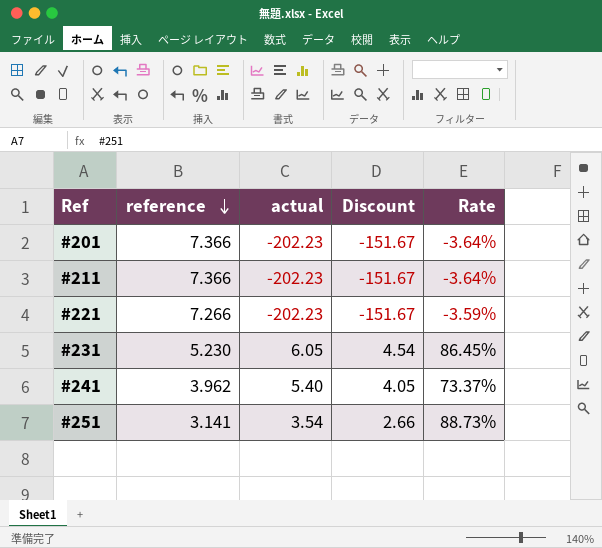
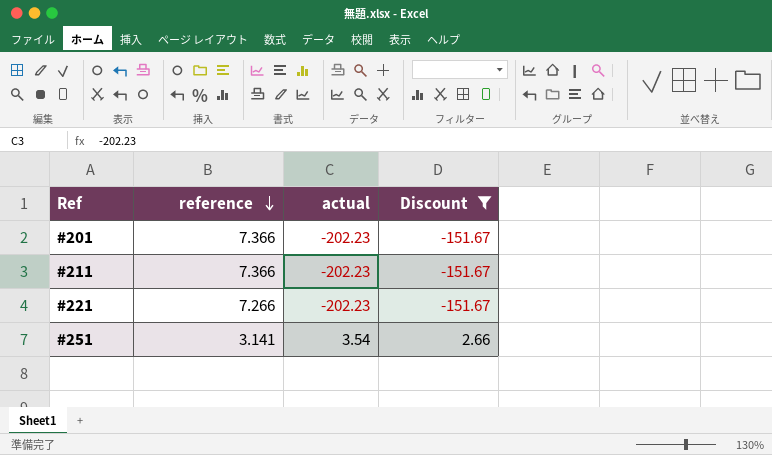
filter: none -> Discount <= 2.66
column Rate | formula: [reference] / [actual] -> none

